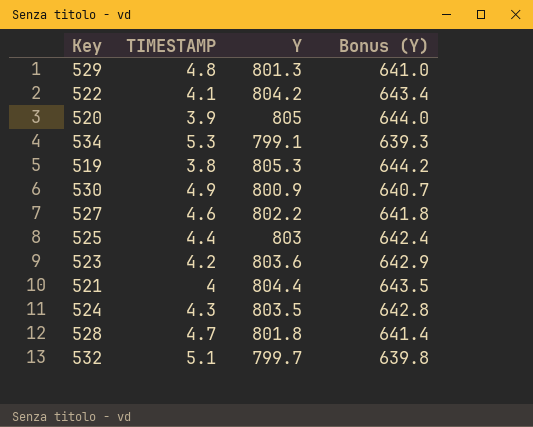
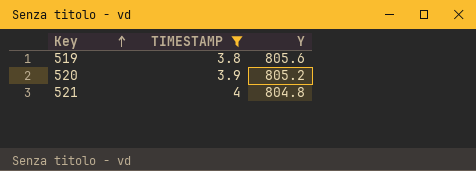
filter: none -> TIMESTAMP <= 4
row order: none -> Key ascending
column Bonus (Y) | formula: [Y] * 0.8 -> none
519 | Y: 805.3 -> 805.6
520 | Y: 805 -> 805.2
521 | Y: 804.4 -> 804.8

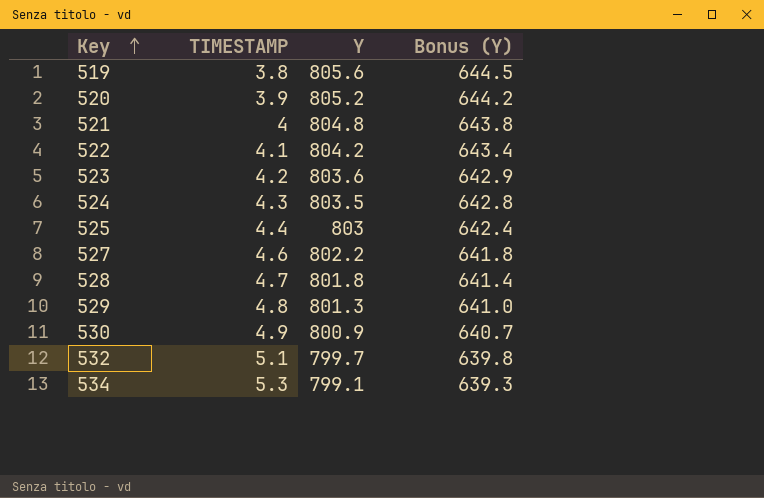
filter: TIMESTAMP <= 4 -> none
column Bonus (Y) | formula: none -> [Y] * 0.8

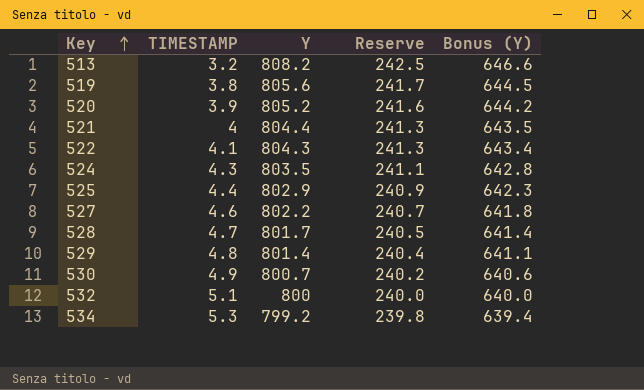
column Reserve | formula: none -> [Y] * 0.3
row 523: 4.2 | 803.6 | 642.9 -> none
row 513: none -> 3.2 | 808.2 | 242.5 | 646.6
521 | Y: 804.8 -> 804.4
521 | Bonus (Y): 643.8 -> 643.5
522 | Y: 804.2 -> 804.3
525 | Y: 803 -> 802.9
525 | Bonus (Y): 642.4 -> 642.3
528 | Y: 801.8 -> 801.7
529 | Y: 801.3 -> 801.4
529 | Bonus (Y): 641.0 -> 641.1
530 | Y: 800.9 -> 800.7
530 | Bonus (Y): 640.7 -> 640.6
532 | Y: 799.7 -> 800
532 | Bonus (Y): 639.8 -> 640.0
534 | Y: 799.1 -> 799.2
534 | Bonus (Y): 639.3 -> 639.4

